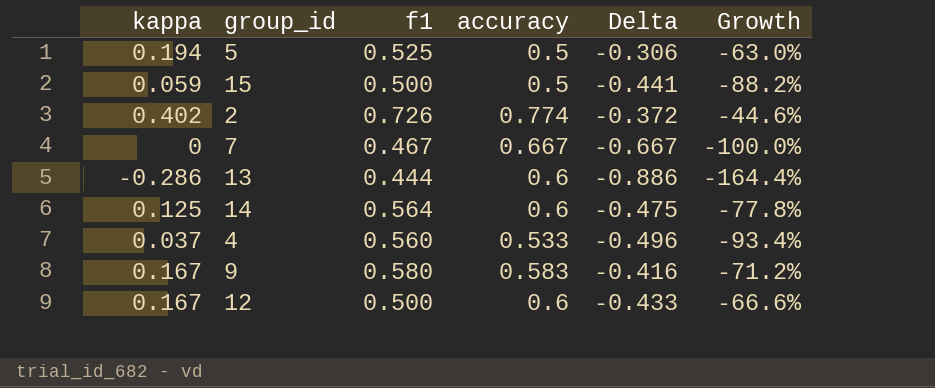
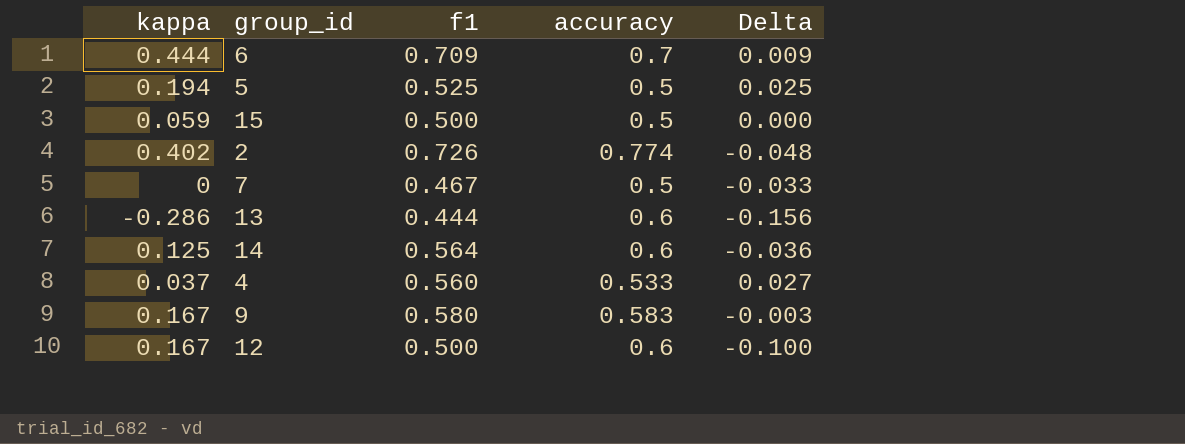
column Growth | formula: ([kappa] - [f1]) / [f1] -> none
column Delta | formula: [kappa] - [accuracy] -> [f1] - [accuracy]
row 6: none -> 0.444 | 0.709 | 0.7 | 0.009
7 | accuracy: 0.667 -> 0.5

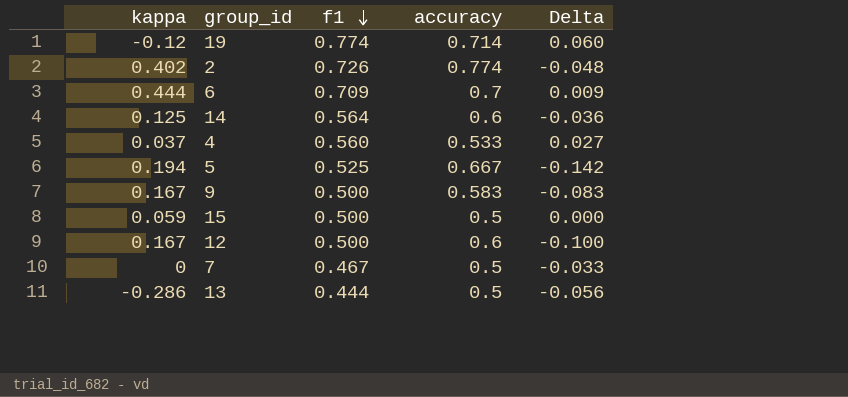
row order: none -> f1 descending
row 19: none -> -0.12 | 0.774 | 0.714 | 0.060
5 | accuracy: 0.5 -> 0.667
5 | Delta: 0.025 -> -0.142
9 | f1: 0.580 -> 0.500
9 | Delta: -0.003 -> -0.083
13 | accuracy: 0.6 -> 0.5
13 | Delta: -0.156 -> -0.056

